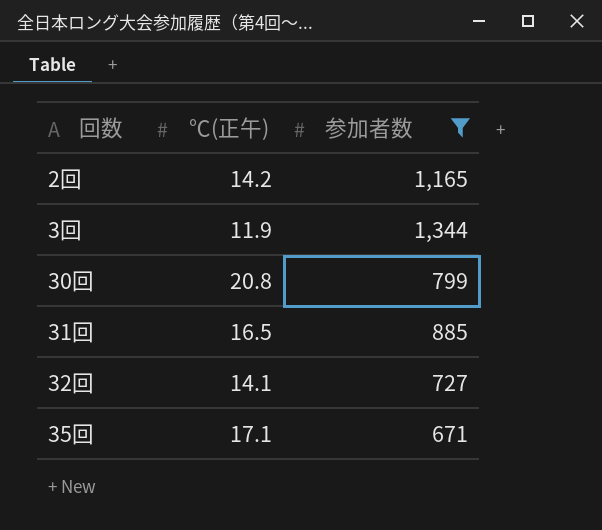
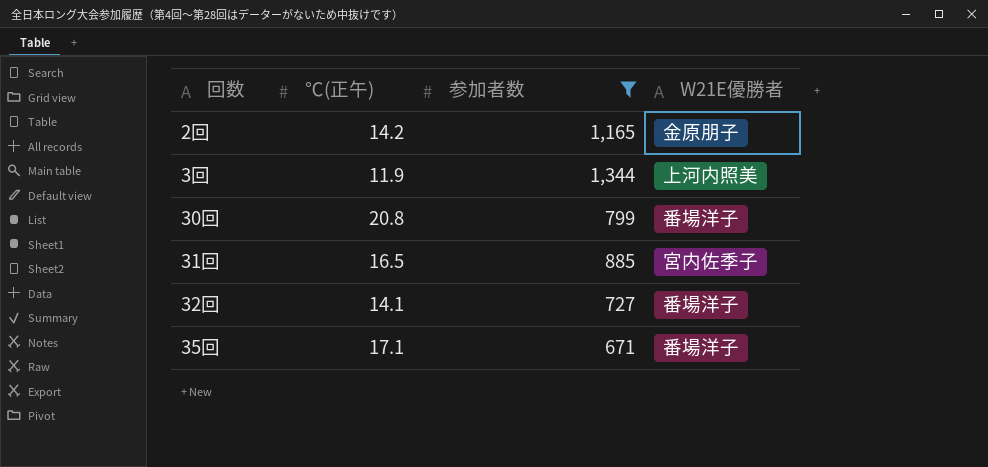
column W21E優勝者 | position: none -> 4

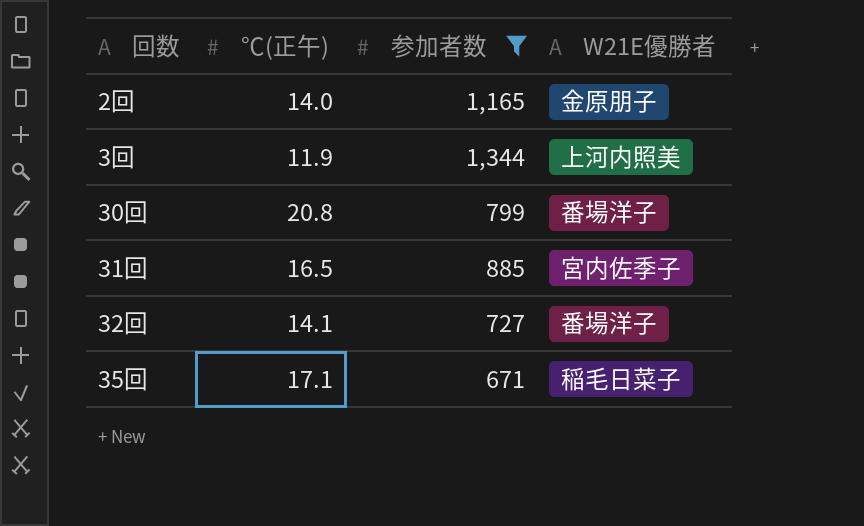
2回 | ℃(正午): 14.2 -> 14.0
35回 | W21E優勝者: 番場洋子 -> 稲毛日菜子

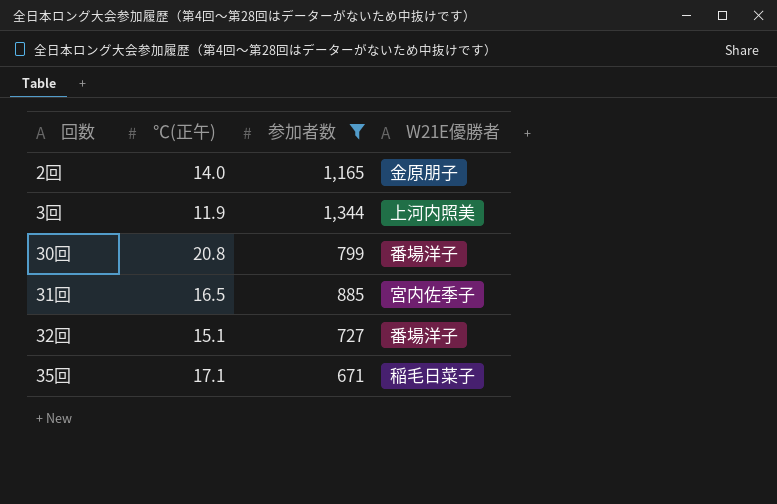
32回 | ℃(正午): 14.1 -> 15.1

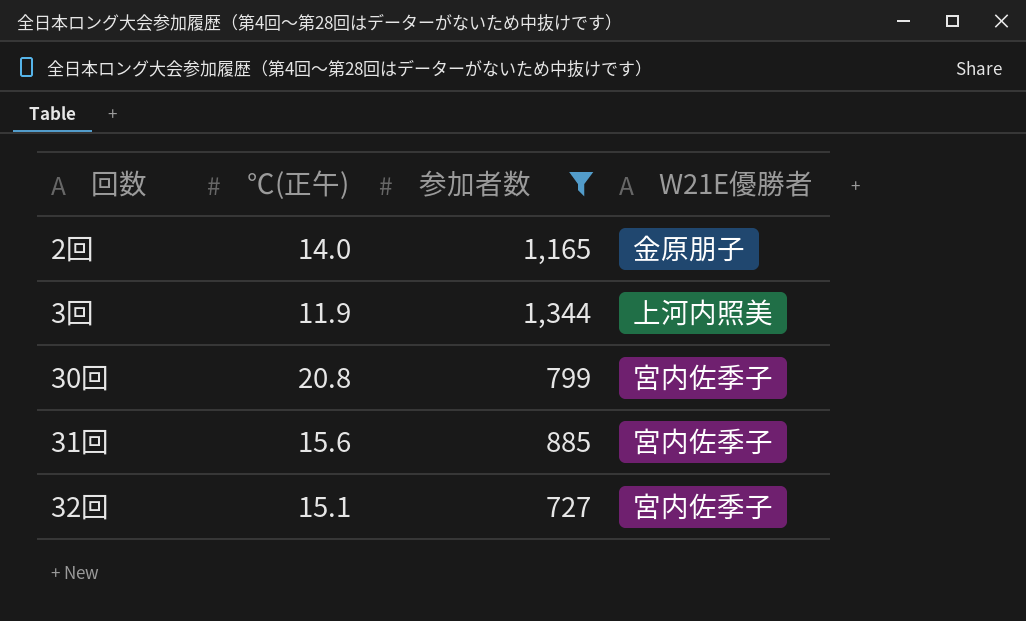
row 35回: 17.1 | 671 | 稲毛日菜子 -> none
30回 | W21E優勝者: 番場洋子 -> 宮内佐季子
31回 | ℃(正午): 16.5 -> 15.6
32回 | W21E優勝者: 番場洋子 -> 宮内佐季子

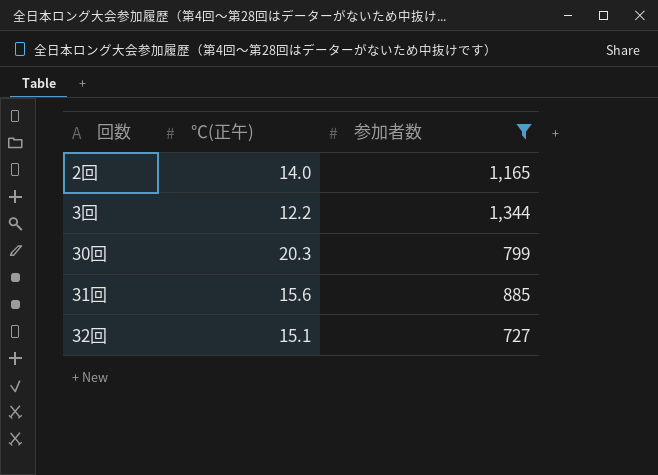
column W21E優勝者 | position: 4 -> none
3回 | ℃(正午): 11.9 -> 12.2
30回 | ℃(正午): 20.8 -> 20.3

